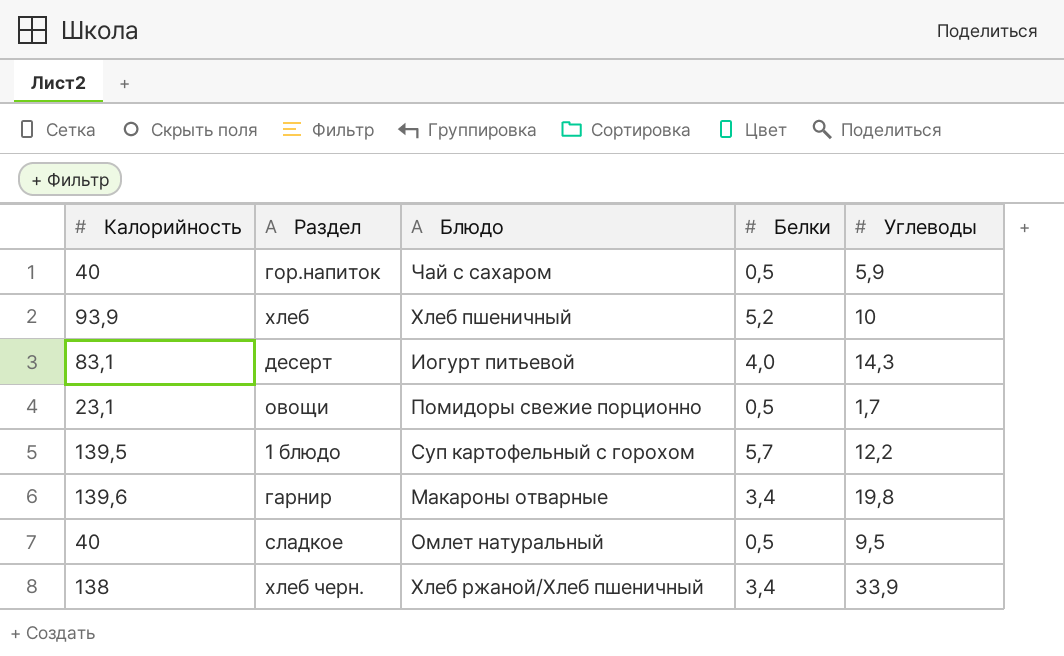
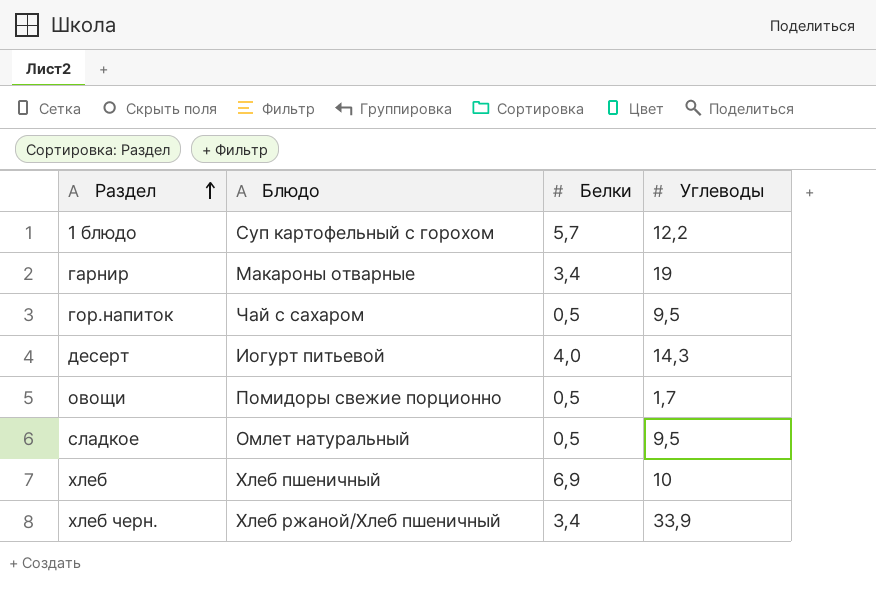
row order: none -> Раздел ascending
column Калорийность | position: 1 -> none
гарнир | Углеводы: 19,8 -> 19
гор.напиток | Углеводы: 5,9 -> 9,5
хлеб | Белки: 5,2 -> 6,9

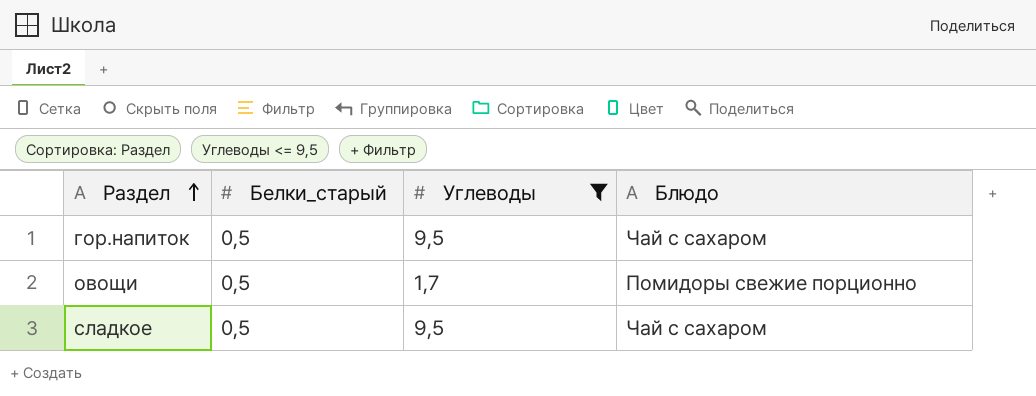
filter: none -> Углеводы <= 9,5
column name: Белки -> Белки_старый
column Блюдо | position: 2 -> 4
сладкое | Блюдо: Омлет натуральный -> Чай с сахаром

